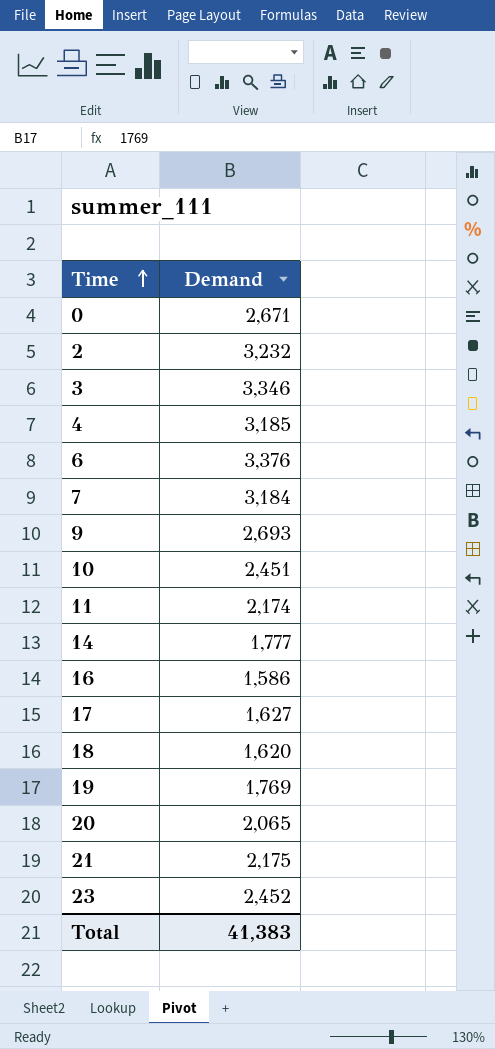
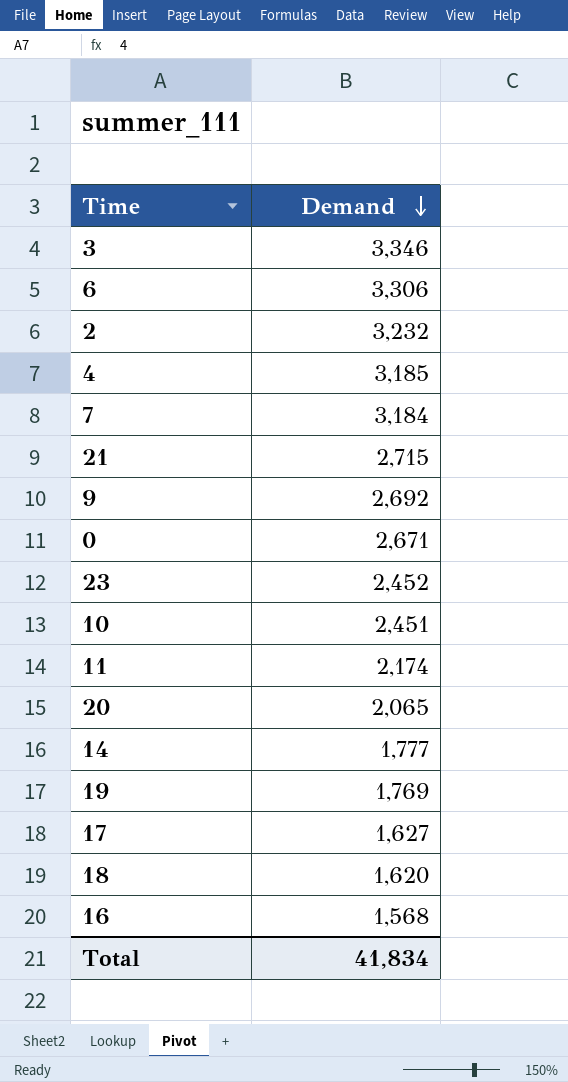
row order: Time ascending -> Demand descending
6 | Demand: 3,376 -> 3,306
21 | Demand: 2,175 -> 2,715
9 | Demand: 2,693 -> 2,692
16 | Demand: 1,586 -> 1,568
Total | Demand: 41,383 -> 41,834

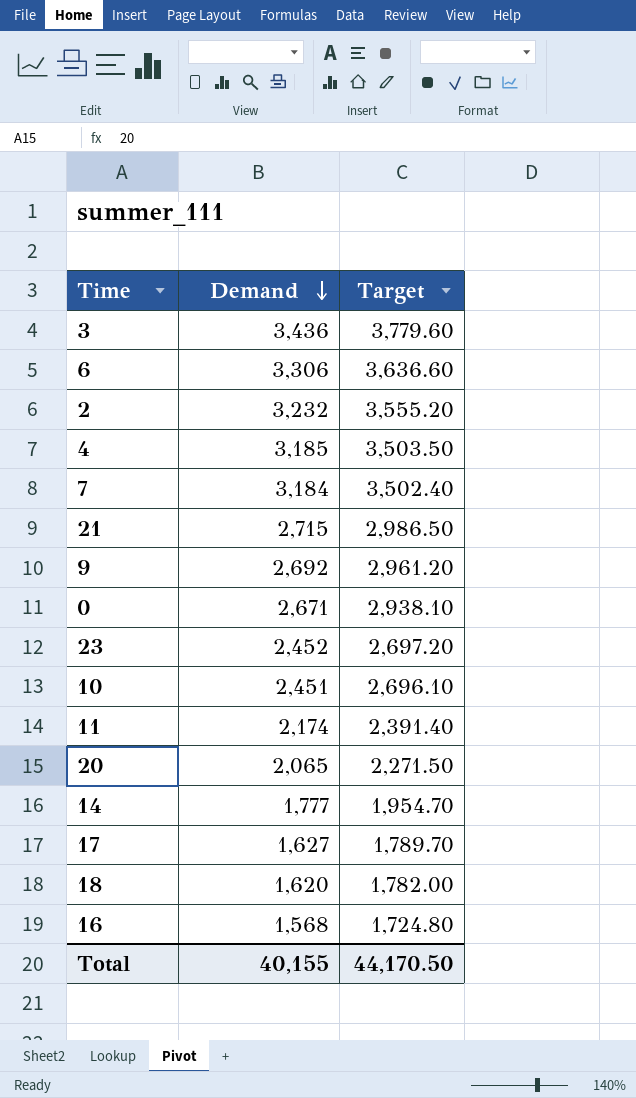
column Target | formula: none -> [Demand] * 1.1
row 19: 1,769 -> none
3 | Demand: 3,346 -> 3,436
Total | Demand: 41,834 -> 40,155

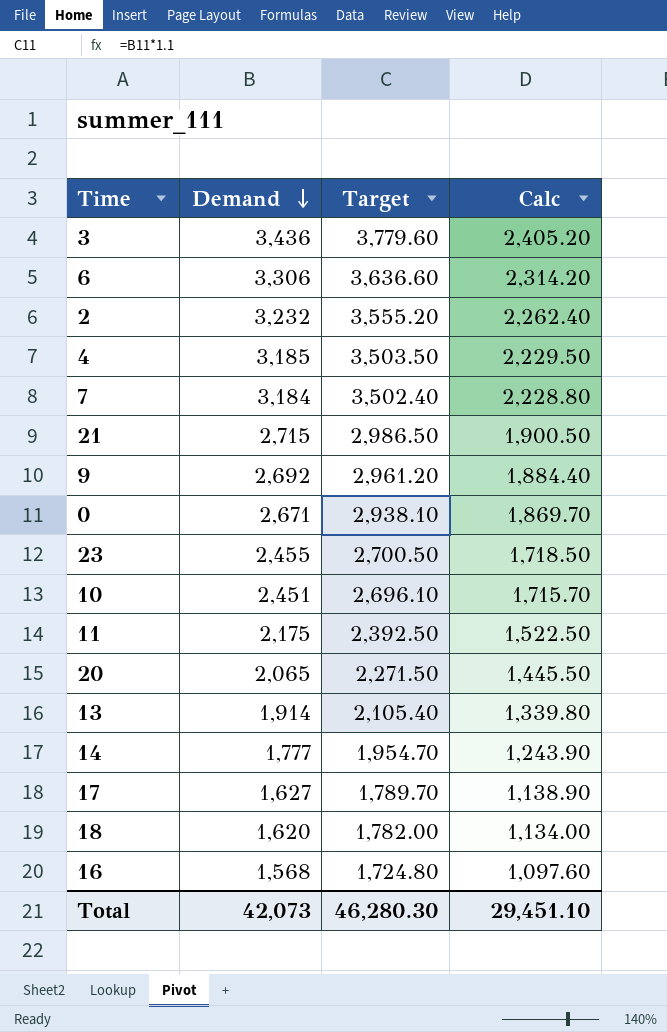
column Calc | formula: none -> [Demand] * 0.7
23 | Demand: 2,452 -> 2,455
23 | Target: 2,697.20 -> 2,700.50
11 | Demand: 2,174 -> 2,175
11 | Target: 2,391.40 -> 2,392.50
row 13: none -> 1,914 | 2,105.40 | 1,339.80
Total | Demand: 40,155 -> 42,073
Total | Target: 44,170.50 -> 46,280.30

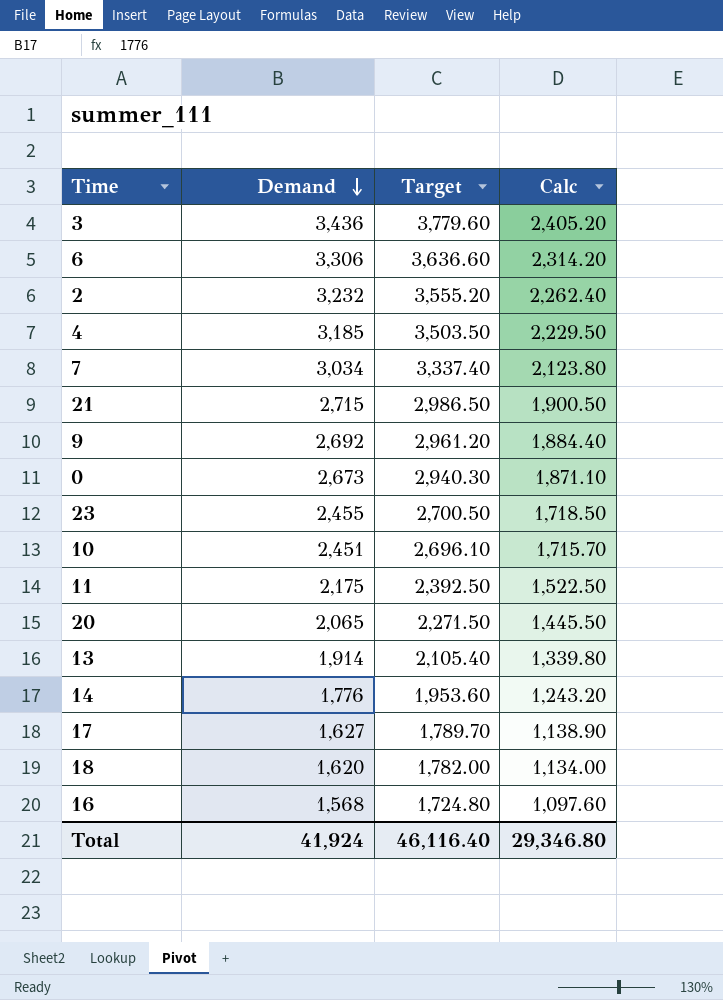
7 | Demand: 3,184 -> 3,034
7 | Target: 3,502.40 -> 3,337.40
7 | Calc: 2,228.80 -> 2,123.80
0 | Demand: 2,671 -> 2,673
0 | Target: 2,938.10 -> 2,940.30
0 | Calc: 1,869.70 -> 1,871.10
14 | Demand: 1,777 -> 1,776
14 | Target: 1,954.70 -> 1,953.60
14 | Calc: 1,243.90 -> 1,243.20
Total | Demand: 42,073 -> 41,924
Total | Target: 46,280.30 -> 46,116.40
Total | Calc: 29,451.10 -> 29,346.80

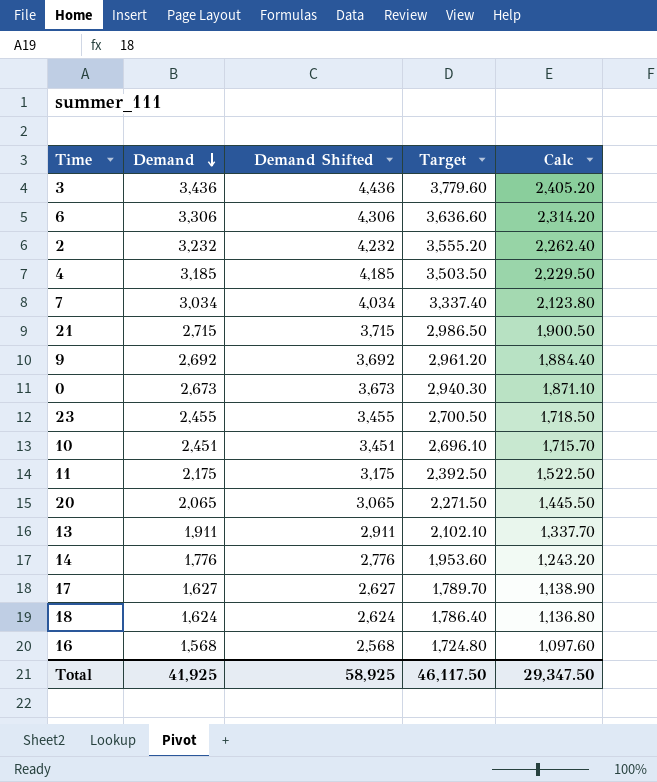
column Demand Shifted | formula: none -> [Demand] + 1000
13 | Demand: 1,914 -> 1,911
13 | Target: 2,105.40 -> 2,102.10
13 | Calc: 1,339.80 -> 1,337.70
18 | Demand: 1,620 -> 1,624
18 | Target: 1,782.00 -> 1,786.40
18 | Calc: 1,134.00 -> 1,136.80
Total | Demand: 41,924 -> 41,925
Total | Target: 46,116.40 -> 46,117.50
Total | Calc: 29,346.80 -> 29,347.50

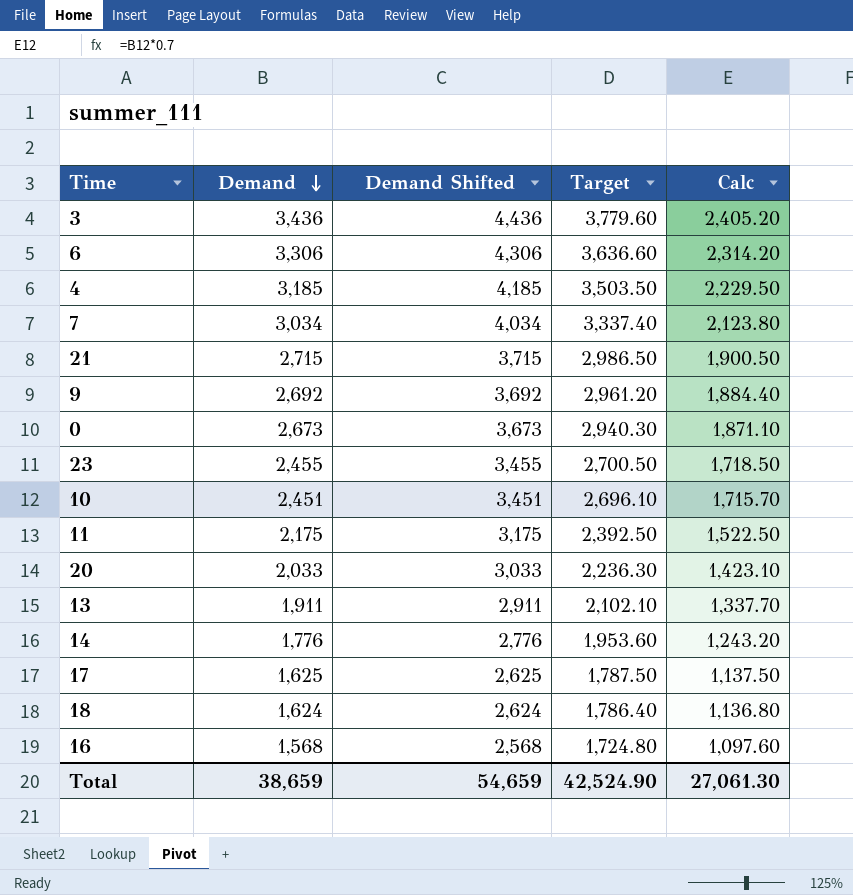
row 2: 3,232 | 4,232 | 3,555.20 | 2,262.40 -> none
20 | Demand: 2,065 -> 2,033
20 | Demand Shifted: 3,065 -> 3,033
20 | Target: 2,271.50 -> 2,236.30
20 | Calc: 1,445.50 -> 1,423.10
17 | Demand: 1,627 -> 1,625
17 | Demand Shifted: 2,627 -> 2,625
17 | Target: 1,789.70 -> 1,787.50
17 | Calc: 1,138.90 -> 1,137.50
Total | Demand: 41,925 -> 38,659
Total | Demand Shifted: 58,925 -> 54,659
Total | Target: 46,117.50 -> 42,524.90
Total | Calc: 29,347.50 -> 27,061.30

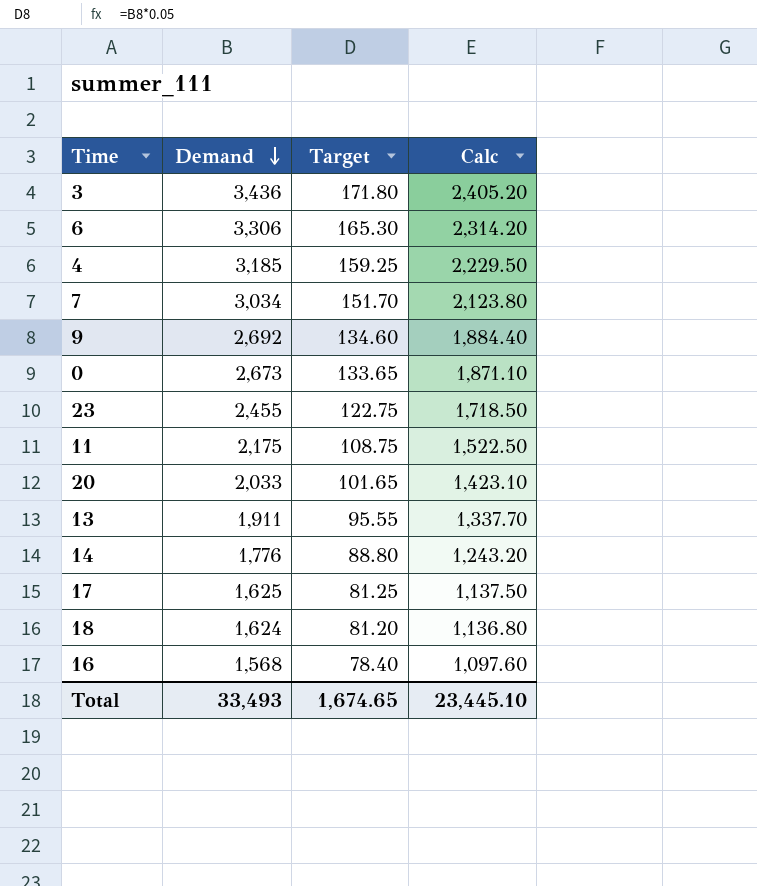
column Demand Shifted | formula: [Demand] + 1000 -> none
column Target | formula: [Demand] * 1.1 -> [Demand] * 0.05
row 21: 2,715 | 3,715 | 2,986.50 | 1,900.50 -> none
row 10: 2,451 | 3,451 | 2,696.10 | 1,715.70 -> none
Total | Demand: 38,659 -> 33,493
Total | Target: 42,524.90 -> 1,674.65
Total | Calc: 27,061.30 -> 23,445.10

